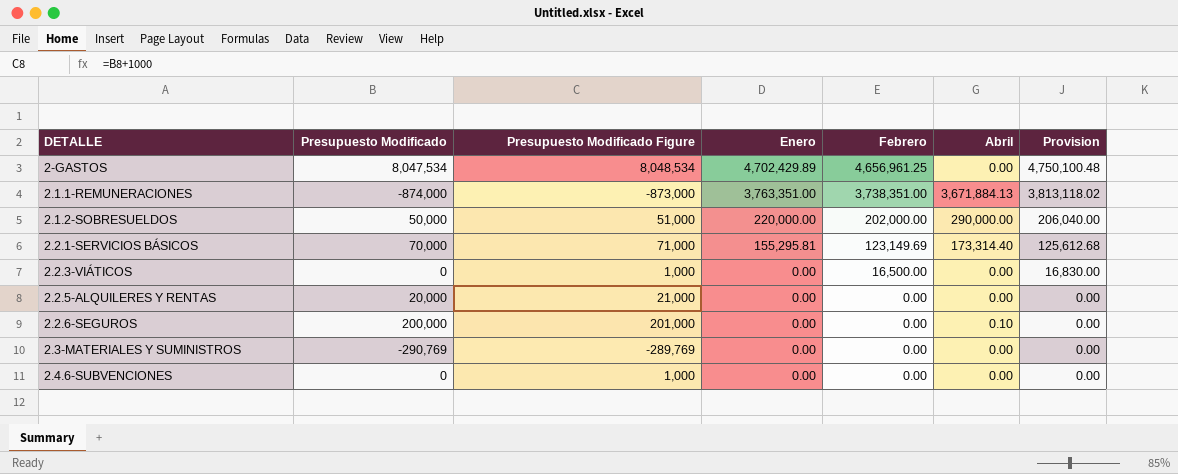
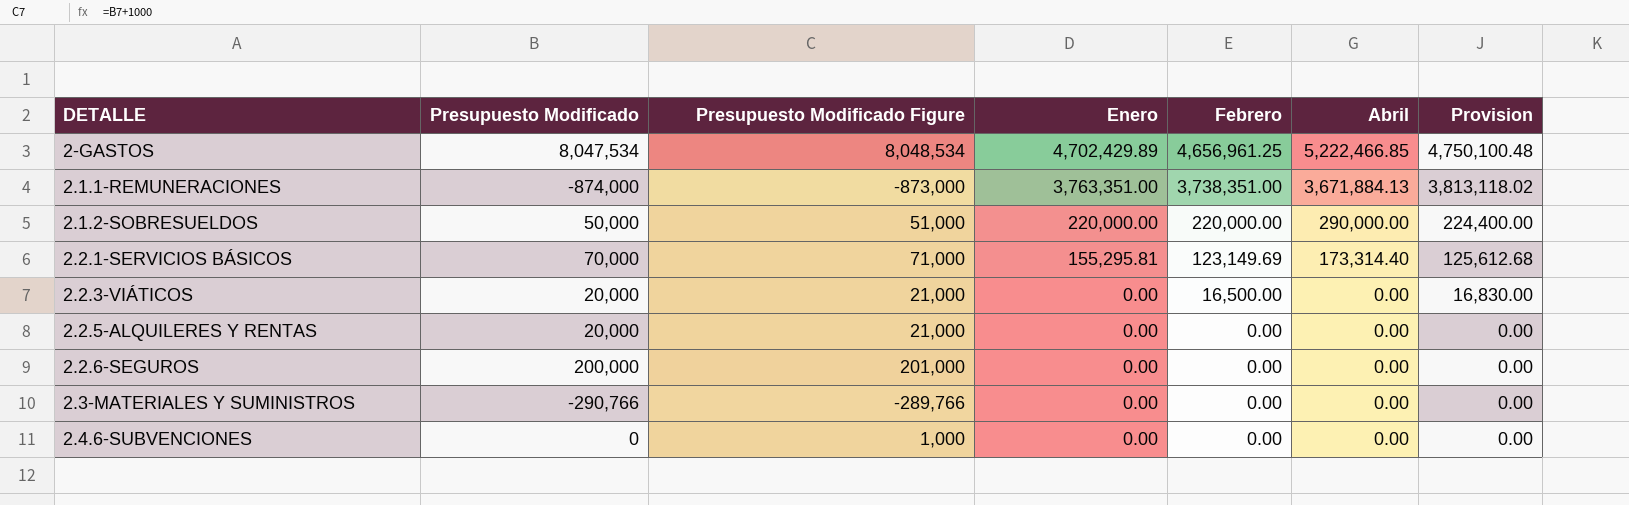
2-GASTOS | Abril: 0.00 -> 5,222,466.85
2.1.2-SOBRESUELDOS | Febrero: 202,000.00 -> 220,000.00
2.1.2-SOBRESUELDOS | Provision: 206,040.00 -> 224,400.00
2.2.3-VIÁTICOS | Presupuesto Modificado: 0 -> 20,000
2.2.3-VIÁTICOS | Presupuesto Modificado Figure: 1,000 -> 21,000
2.2.6-SEGUROS | Abril: 0.10 -> 0.00
2.3-MATERIALES Y SUMINISTROS | Presupuesto Modificado: -290,769 -> -290,766
2.3-MATERIALES Y SUMINISTROS | Presupuesto Modificado Figure: -289,769 -> -289,766

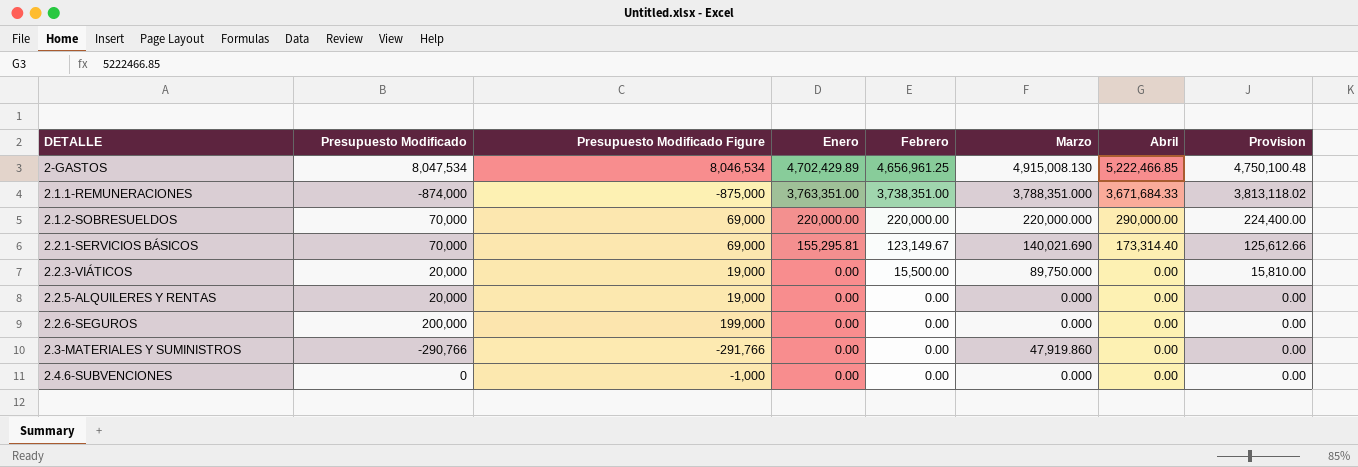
column Presupuesto Modificado Figure | formula: [Presupuesto Modificado] + 1000 -> [Presupuesto Modificado] - 1000
column Marzo | position: none -> 6
2.1.1-REMUNERACIONES | Abril: 3,671,884.13 -> 3,671,684.33
2.1.2-SOBRESUELDOS | Presupuesto Modificado: 50,000 -> 70,000
2.2.1-SERVICIOS BÁSICOS | Febrero: 123,149.69 -> 123,149.67
2.2.1-SERVICIOS BÁSICOS | Provision: 125,612.68 -> 125,612.66
2.2.3-VIÁTICOS | Febrero: 16,500.00 -> 15,500.00
2.2.3-VIÁTICOS | Provision: 16,830.00 -> 15,810.00

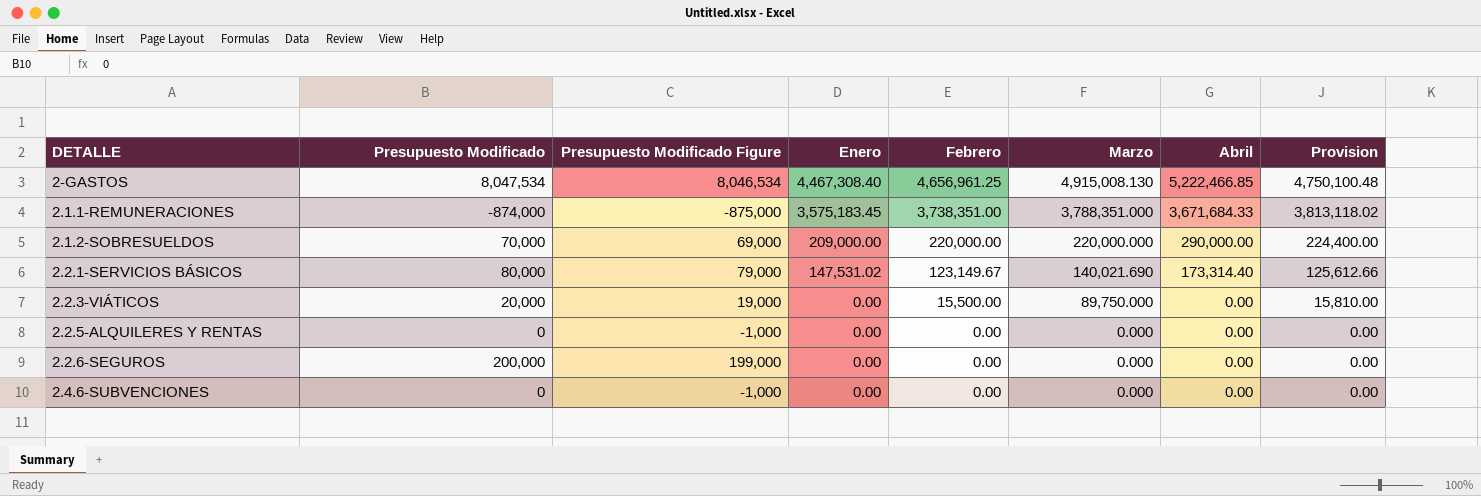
row 2.3-MATERIALES Y SUMINISTROS: -290,766 | -291,766 | 0.00 | 0.00 | 47,919.860 | 0.00 | 0.00 -> none
2-GASTOS | Enero: 4,702,429.89 -> 4,467,308.40
2.1.1-REMUNERACIONES | Enero: 3,763,351.00 -> 3,575,183.45
2.1.2-SOBRESUELDOS | Enero: 220,000.00 -> 209,000.00
2.2.1-SERVICIOS BÁSICOS | Presupuesto Modificado: 70,000 -> 80,000
2.2.1-SERVICIOS BÁSICOS | Presupuesto Modificado Figure: 69,000 -> 79,000
2.2.1-SERVICIOS BÁSICOS | Enero: 155,295.81 -> 147,531.02
2.2.5-ALQUILERES Y RENTAS | Presupuesto Modificado: 20,000 -> 0
2.2.5-ALQUILERES Y RENTAS | Presupuesto Modificado Figure: 19,000 -> -1,000

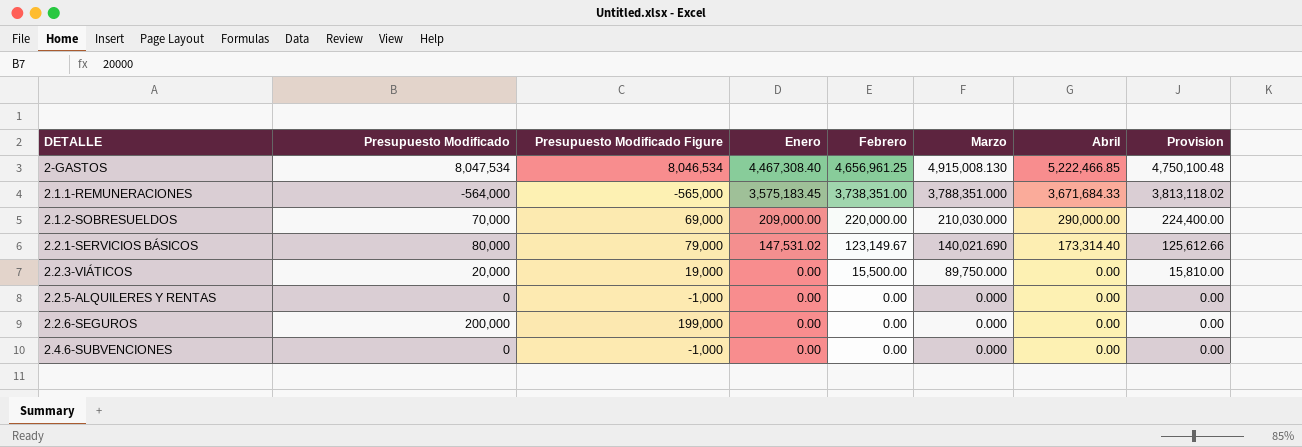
2.1.1-REMUNERACIONES | Presupuesto Modificado: -874,000 -> -564,000
2.1.1-REMUNERACIONES | Presupuesto Modificado Figure: -875,000 -> -565,000
2.1.2-SOBRESUELDOS | Marzo: 220,000.000 -> 210,030.000

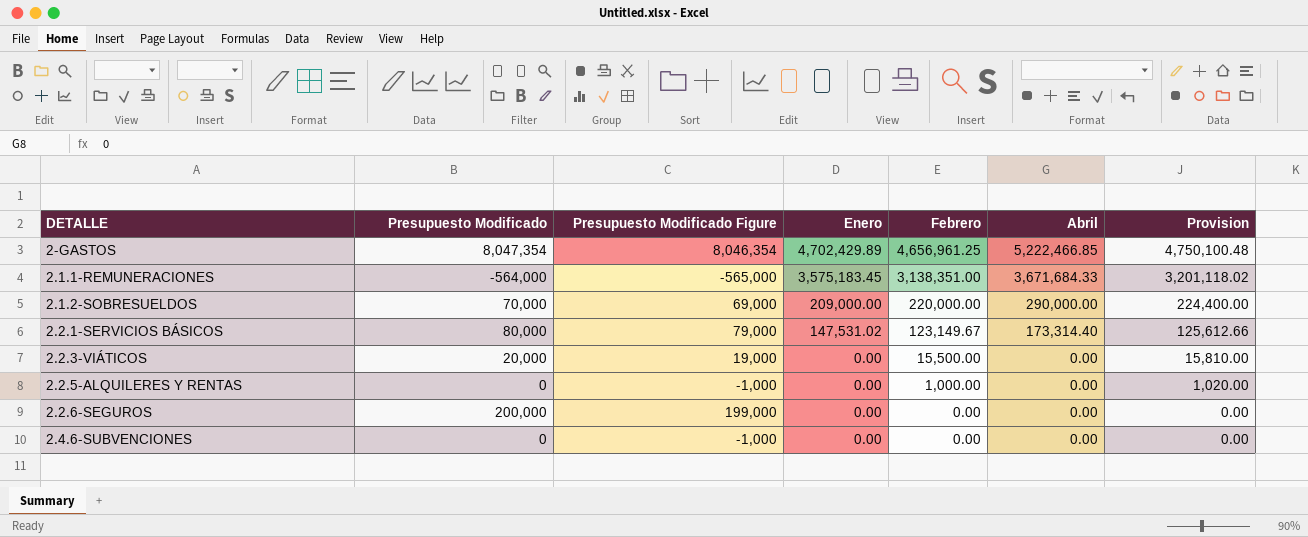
column Marzo | position: 6 -> none
2-GASTOS | Presupuesto Modificado: 8,047,534 -> 8,047,354
2-GASTOS | Presupuesto Modificado Figure: 8,046,534 -> 8,046,354
2-GASTOS | Enero: 4,467,308.40 -> 4,702,429.89
2.1.1-REMUNERACIONES | Febrero: 3,738,351.00 -> 3,138,351.00
2.1.1-REMUNERACIONES | Provision: 3,813,118.02 -> 3,201,118.02
2.2.5-ALQUILERES Y RENTAS | Febrero: 0.00 -> 1,000.00
2.2.5-ALQUILERES Y RENTAS | Provision: 0.00 -> 1,020.00

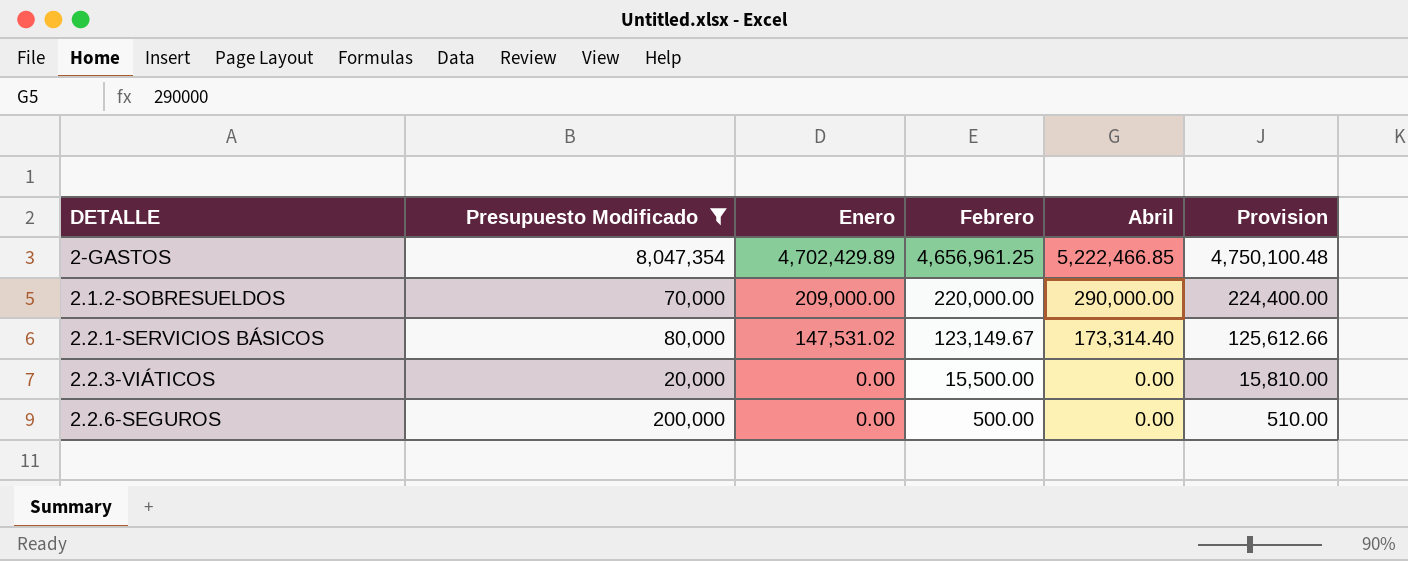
filter: none -> Presupuesto Modificado >= 20,000
column Presupuesto Modificado Figure | formula: [Presupuesto Modificado] - 1000 -> none
2.2.6-SEGUROS | Febrero: 0.00 -> 500.00
2.2.6-SEGUROS | Provision: 0.00 -> 510.00

